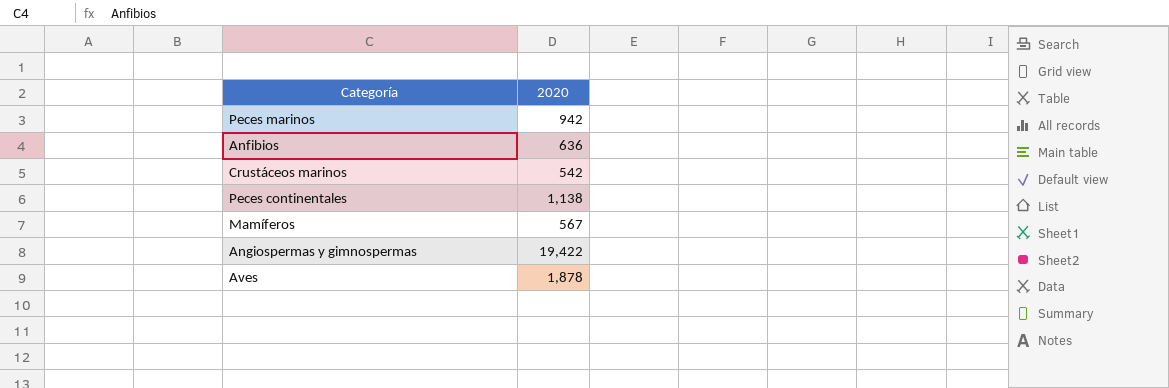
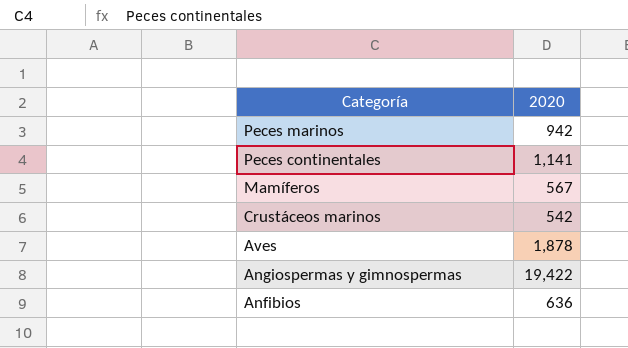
row order: none -> Categoría descending
Peces continentales | 2020: 1,138 -> 1,141

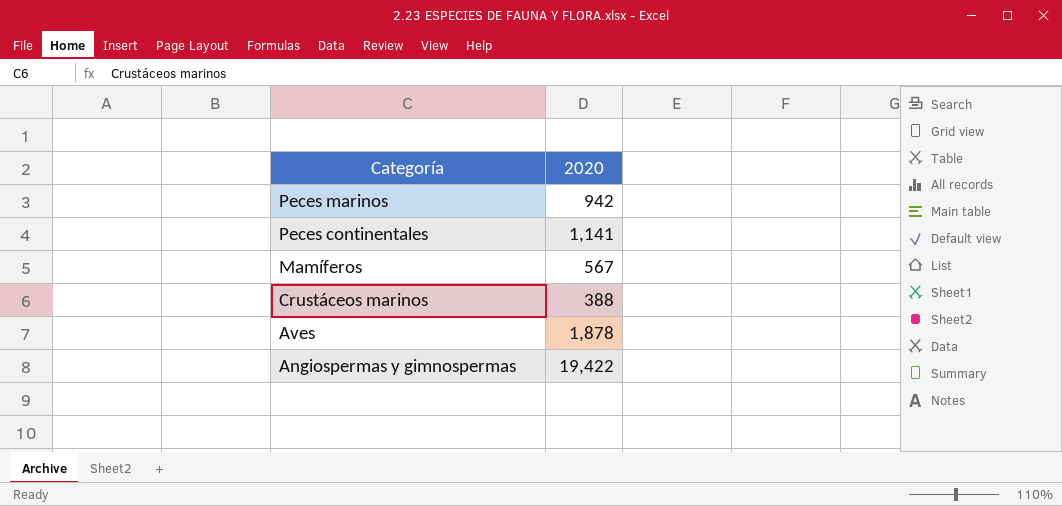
row Anfibios: 636 -> none
Crustáceos marinos | 2020: 542 -> 388

